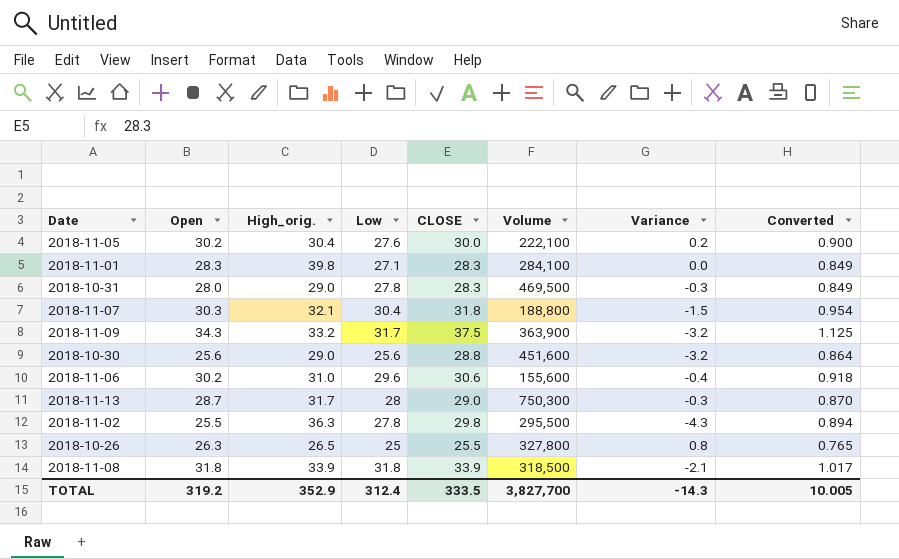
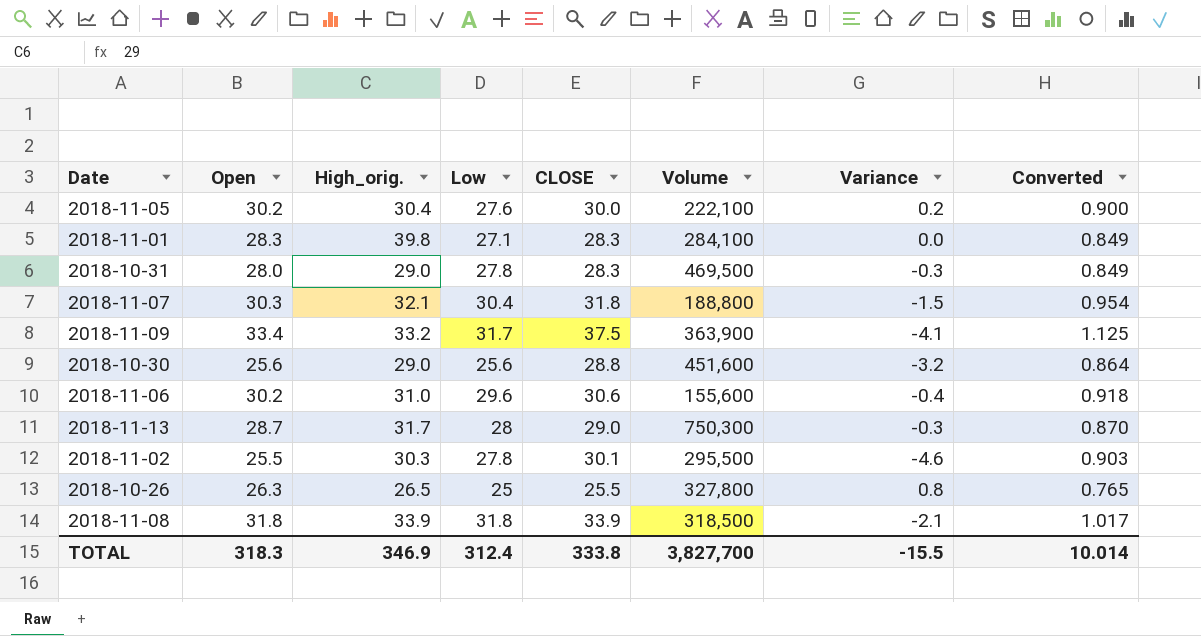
2018-11-09 | Open: 34.3 -> 33.4
2018-11-09 | Variance: -3.2 -> -4.1
2018-11-02 | High_orig.: 36.3 -> 30.3
2018-11-02 | CLOSE: 29.8 -> 30.1
2018-11-02 | Variance: -4.3 -> -4.6
2018-11-02 | Converted: 0.894 -> 0.903
TOTAL | Open: 319.2 -> 318.3
TOTAL | High_orig.: 352.9 -> 346.9
TOTAL | CLOSE: 333.5 -> 333.8
TOTAL | Variance: -14.3 -> -15.5
TOTAL | Converted: 10.005 -> 10.014

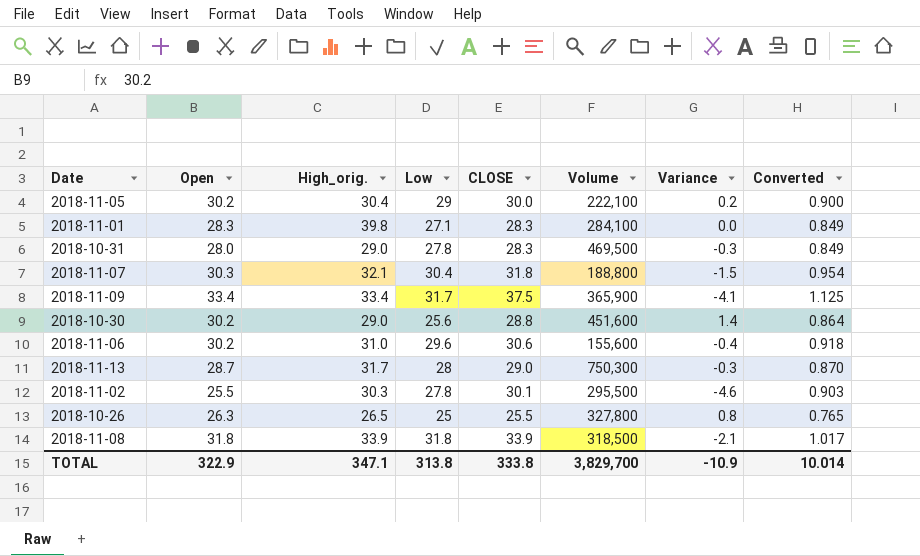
2018-11-05 | Low: 27.6 -> 29
2018-11-09 | High_orig.: 33.2 -> 33.4
2018-11-09 | Volume: 363,900 -> 365,900
2018-10-30 | Open: 25.6 -> 30.2
2018-10-30 | Variance: -3.2 -> 1.4
TOTAL | Open: 318.3 -> 322.9
TOTAL | High_orig.: 346.9 -> 347.1
TOTAL | Low: 312.4 -> 313.8
TOTAL | Volume: 3,827,700 -> 3,829,700
TOTAL | Variance: -15.5 -> -10.9

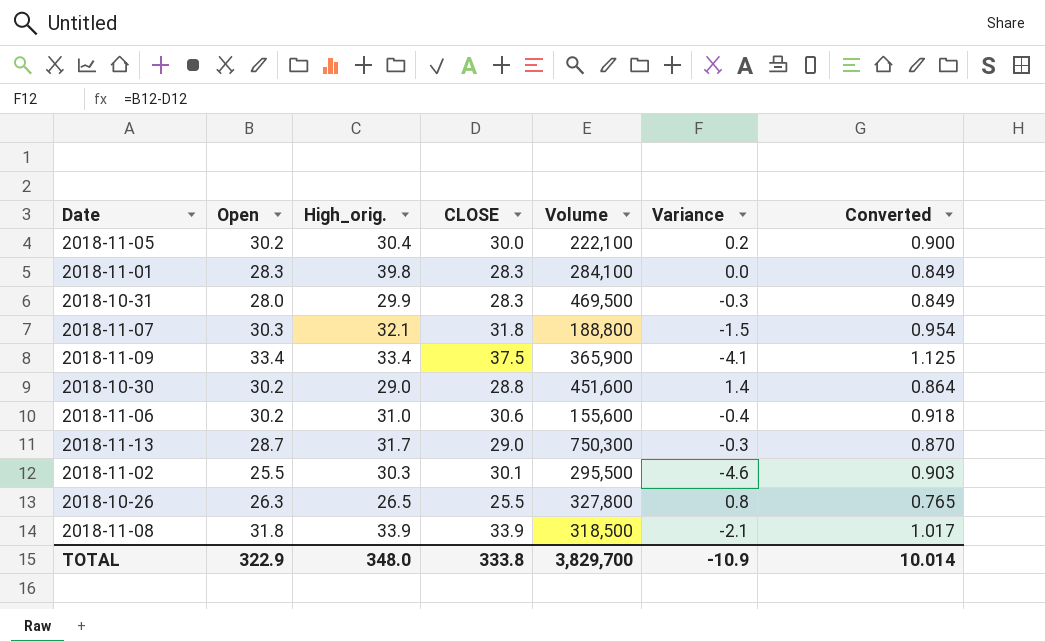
column Low | position: 4 -> none
2018-10-31 | High_orig.: 29.0 -> 29.9
TOTAL | High_orig.: 347.1 -> 348.0

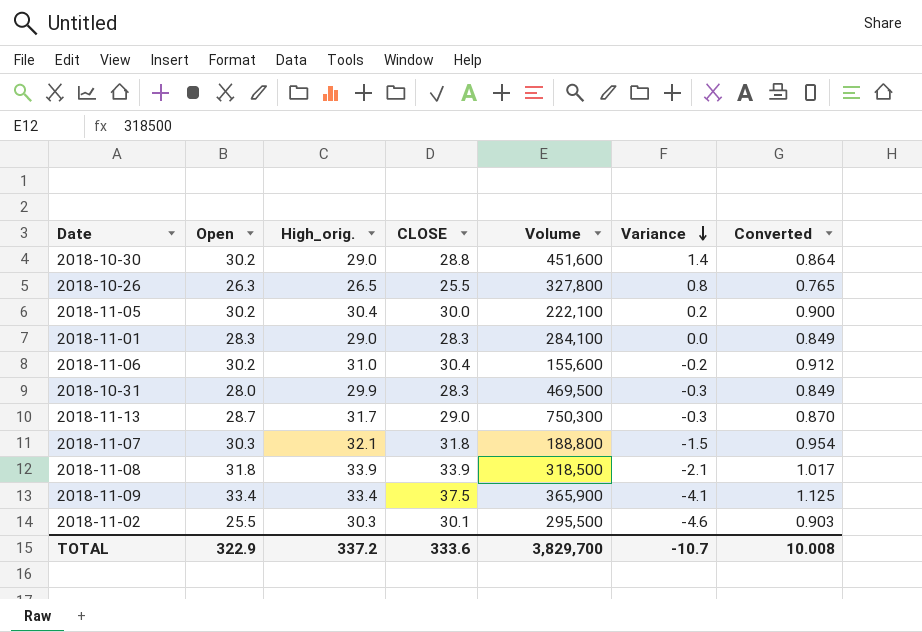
row order: none -> Variance descending
2018-11-01 | High_orig.: 39.8 -> 29.0
2018-11-06 | CLOSE: 30.6 -> 30.4
2018-11-06 | Variance: -0.4 -> -0.2
2018-11-06 | Converted: 0.918 -> 0.912
TOTAL | High_orig.: 348.0 -> 337.2
TOTAL | CLOSE: 333.8 -> 333.6
TOTAL | Variance: -10.9 -> -10.7
TOTAL | Converted: 10.014 -> 10.008

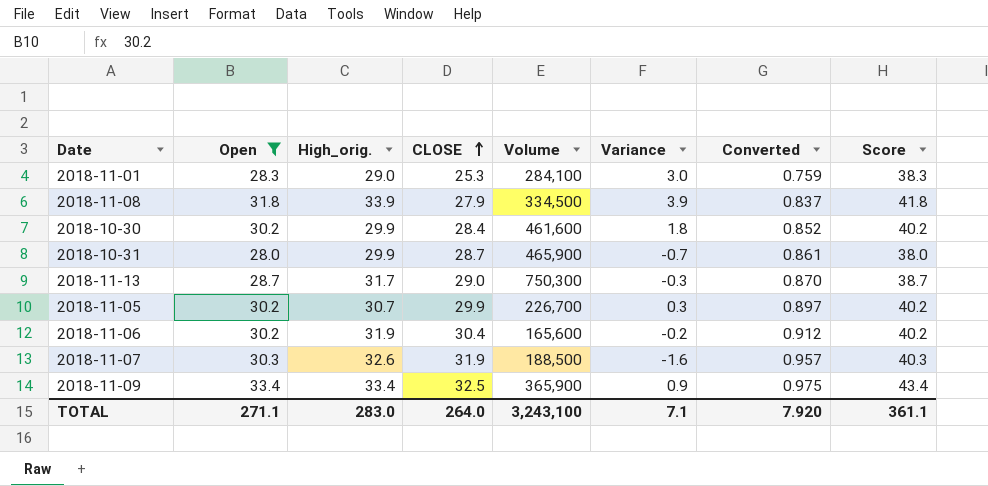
filter: none -> Open >= 28.0
row order: Variance descending -> CLOSE ascending
column Score | formula: none -> [Open] + 10
2018-11-01 | CLOSE: 28.3 -> 25.3
2018-11-01 | Variance: 0.0 -> 3.0
2018-11-01 | Converted: 0.849 -> 0.759
2018-11-08 | CLOSE: 33.9 -> 27.9
2018-11-08 | Volume: 318,500 -> 334,500
2018-11-08 | Variance: -2.1 -> 3.9
2018-11-08 | Converted: 1.017 -> 0.837
2018-10-30 | High_orig.: 29.0 -> 29.9
2018-10-30 | CLOSE: 28.8 -> 28.4
2018-10-30 | Volume: 451,600 -> 461,600
2018-10-30 | Variance: 1.4 -> 1.8
2018-10-30 | Converted: 0.864 -> 0.852
2018-10-31 | CLOSE: 28.3 -> 28.7
2018-10-31 | Volume: 469,500 -> 465,900
2018-10-31 | Variance: -0.3 -> -0.7
2018-10-31 | Converted: 0.849 -> 0.861
2018-11-05 | High_orig.: 30.4 -> 30.7
2018-11-05 | CLOSE: 30.0 -> 29.9
2018-11-05 | Volume: 222,100 -> 226,700
2018-11-05 | Variance: 0.2 -> 0.3
2018-11-05 | Converted: 0.900 -> 0.897
2018-11-06 | High_orig.: 31.0 -> 31.9
2018-11-06 | Volume: 155,600 -> 165,600
2018-11-07 | High_orig.: 32.1 -> 32.6
2018-11-07 | CLOSE: 31.8 -> 31.9
2018-11-07 | Volume: 188,800 -> 188,500
2018-11-07 | Variance: -1.5 -> -1.6
2018-11-07 | Converted: 0.954 -> 0.957
2018-11-09 | CLOSE: 37.5 -> 32.5
2018-11-09 | Variance: -4.1 -> 0.9
2018-11-09 | Converted: 1.125 -> 0.975
TOTAL | Open: 322.9 -> 271.1
TOTAL | High_orig.: 337.2 -> 283.0
TOTAL | CLOSE: 333.6 -> 264.0
TOTAL | Volume: 3,829,700 -> 3,243,100
TOTAL | Variance: -10.7 -> 7.1
TOTAL | Converted: 10.008 -> 7.920

